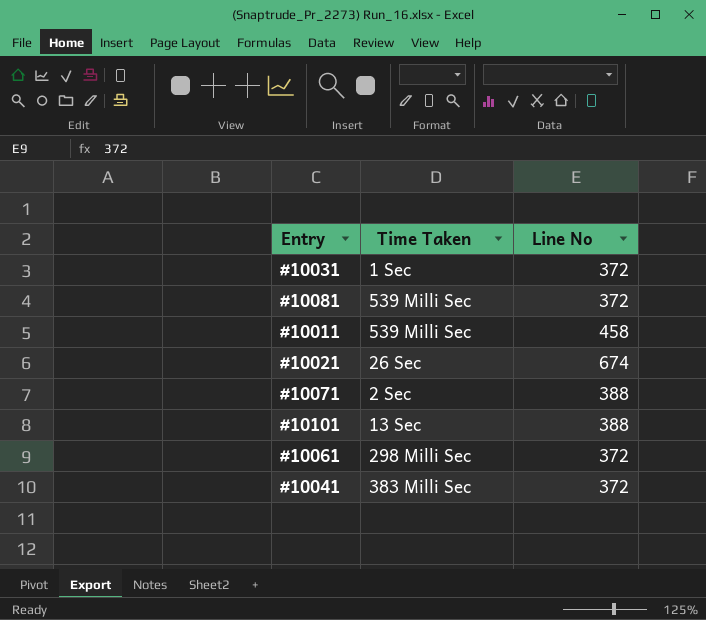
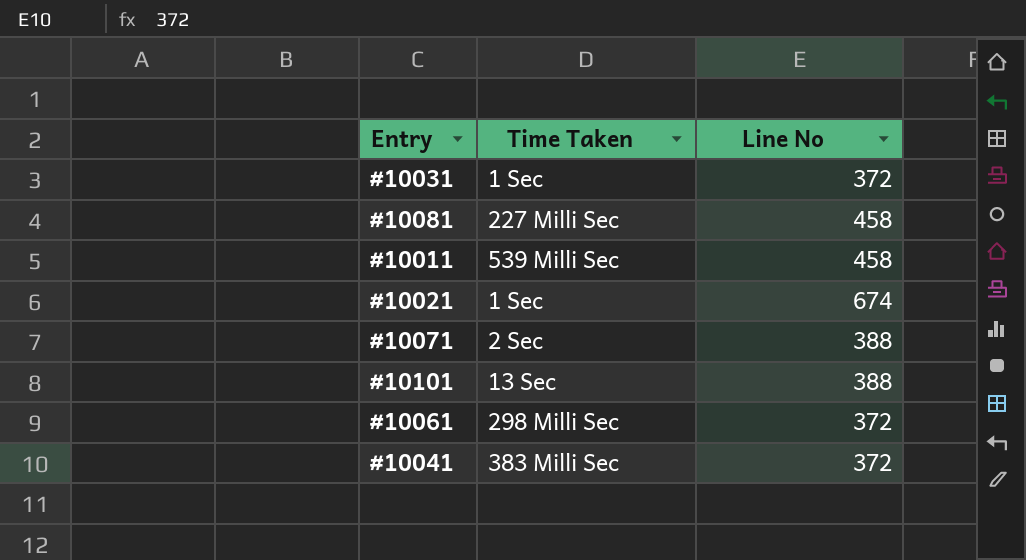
#10081 | Time Taken: 539 Milli Sec -> 227 Milli Sec
#10081 | Line No: 372 -> 458
#10021 | Time Taken: 26 Sec -> 1 Sec

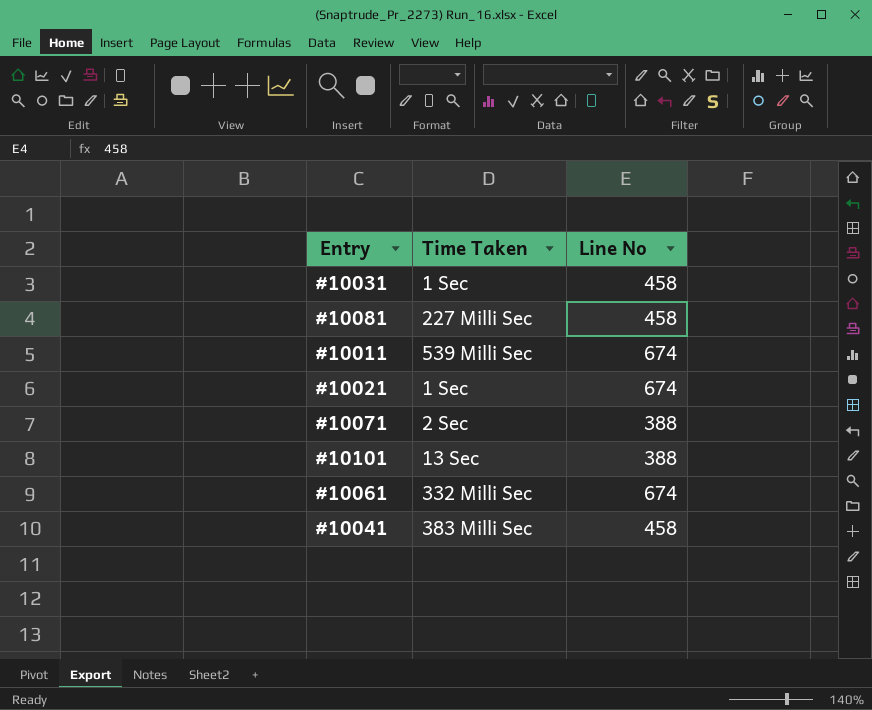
#10031 | Line No: 372 -> 458
#10011 | Line No: 458 -> 674
#10061 | Time Taken: 298 Milli Sec -> 332 Milli Sec
#10061 | Line No: 372 -> 674
#10041 | Line No: 372 -> 458

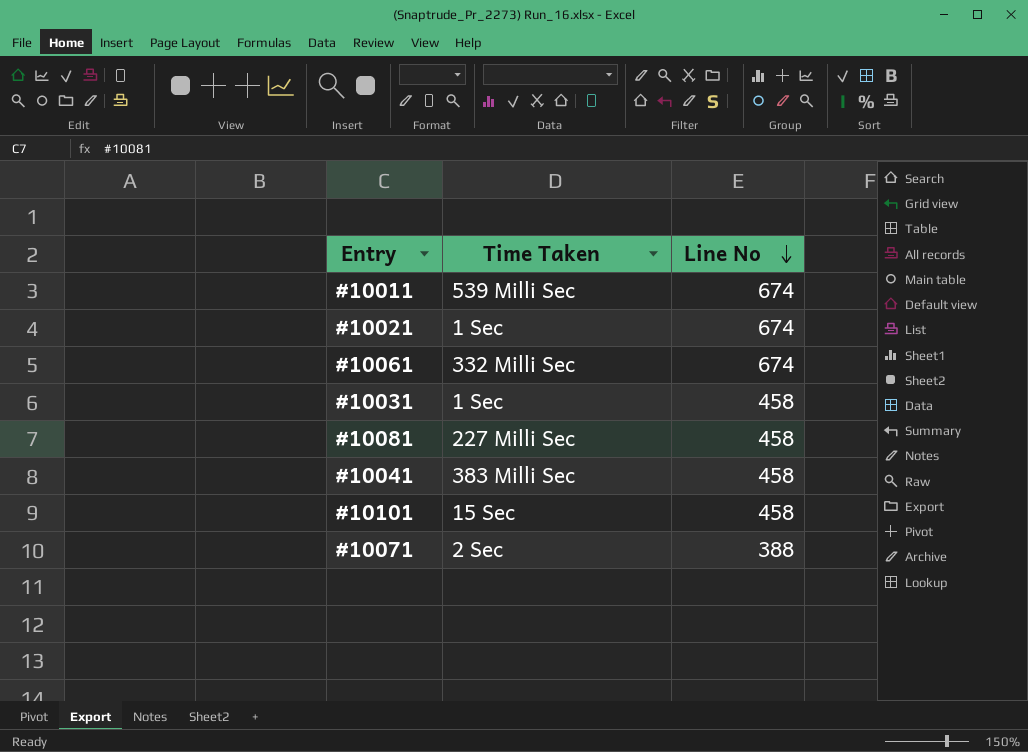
row order: none -> Line No descending
#10101 | Time Taken: 13 Sec -> 15 Sec
#10101 | Line No: 388 -> 458

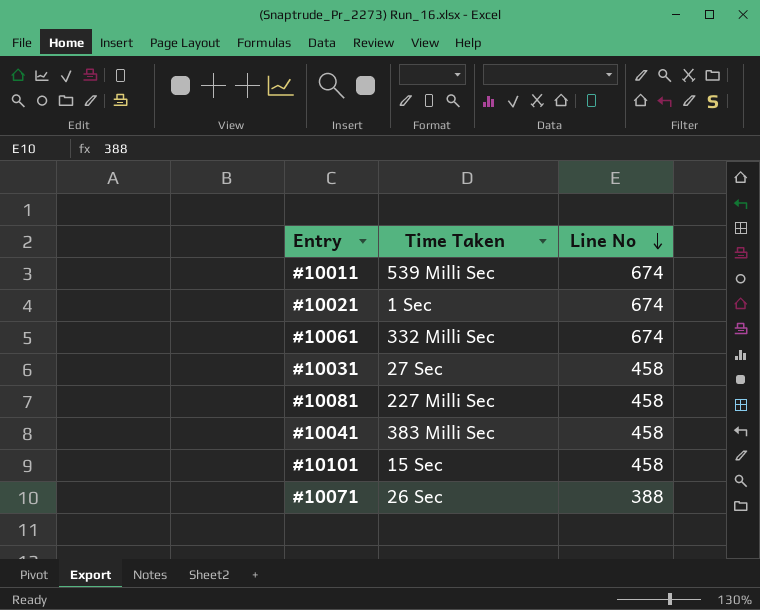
#10031 | Time Taken: 1 Sec -> 27 Sec
#10071 | Time Taken: 2 Sec -> 26 Sec

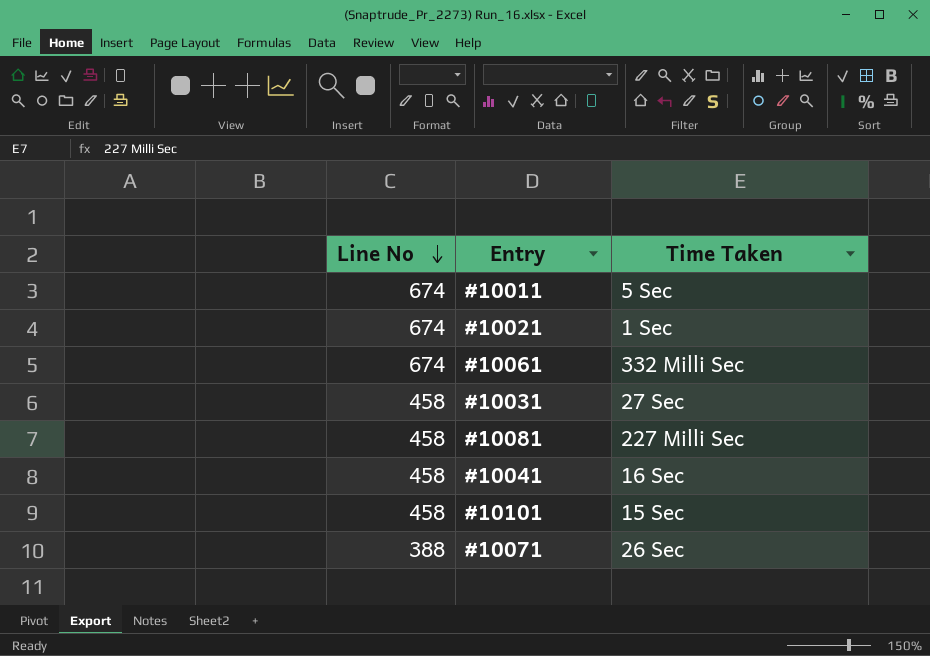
column Line No | position: 3 -> 1
#10011 | Time Taken: 539 Milli Sec -> 5 Sec
#10041 | Time Taken: 383 Milli Sec -> 16 Sec

